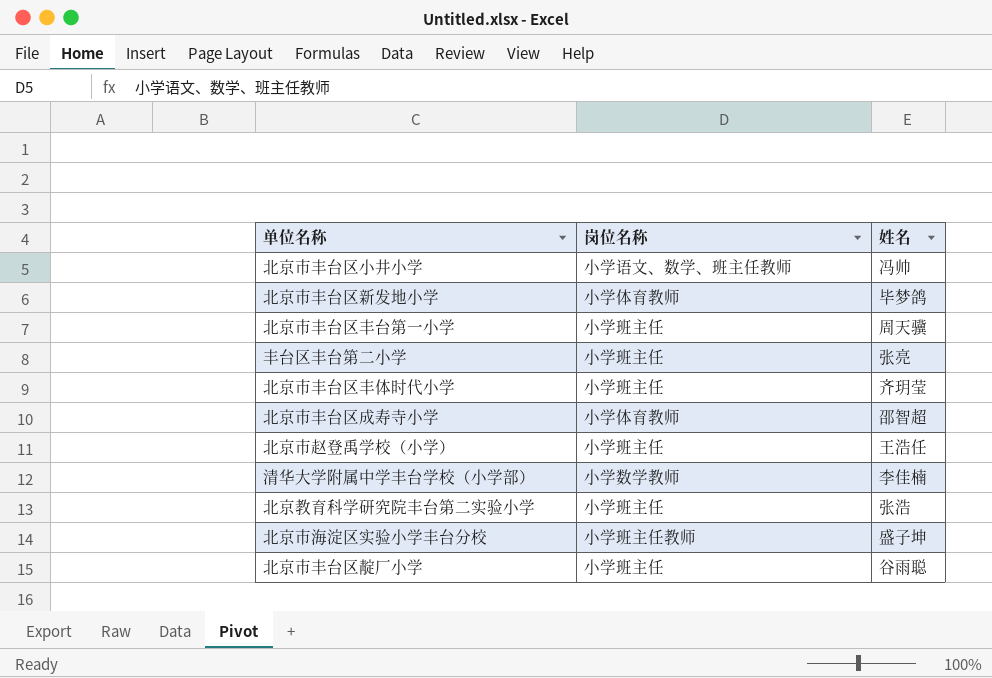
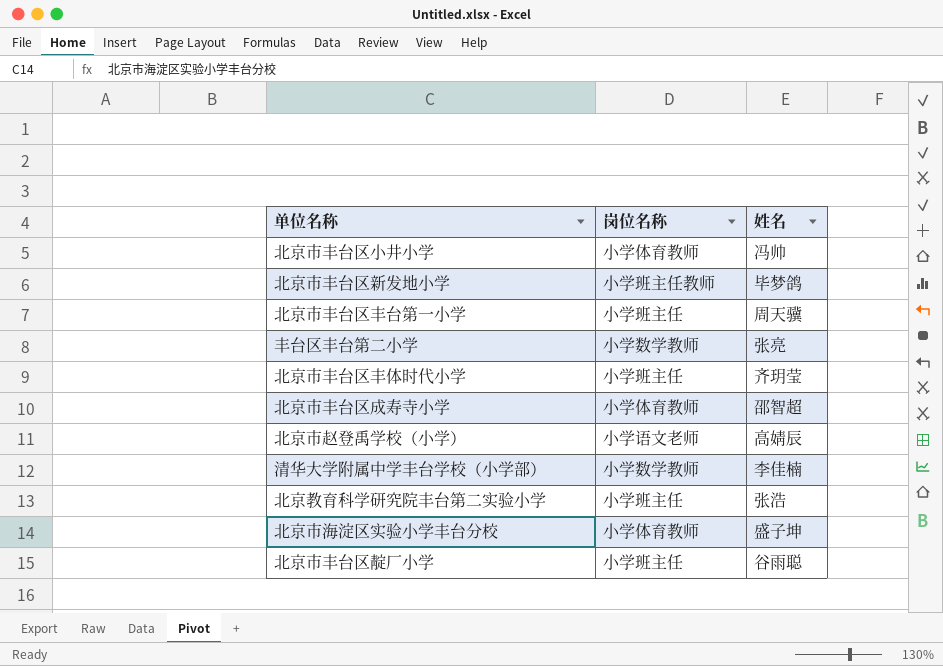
北京市丰台区小井小学 | 岗位名称: 小学语文、数学、班主任教师 -> 小学体育教师
北京市丰台区新发地小学 | 岗位名称: 小学体育教师 -> 小学班主任教师
丰台区丰台第二小学 | 岗位名称: 小学班主任 -> 小学数学教师
北京市赵登禹学校（小学） | 岗位名称: 小学班主任 -> 小学语文老师
北京市赵登禹学校（小学） | 姓名: 王浩任 -> 高婧辰
北京市海淀区实验小学丰台分校 | 岗位名称: 小学班主任教师 -> 小学体育教师

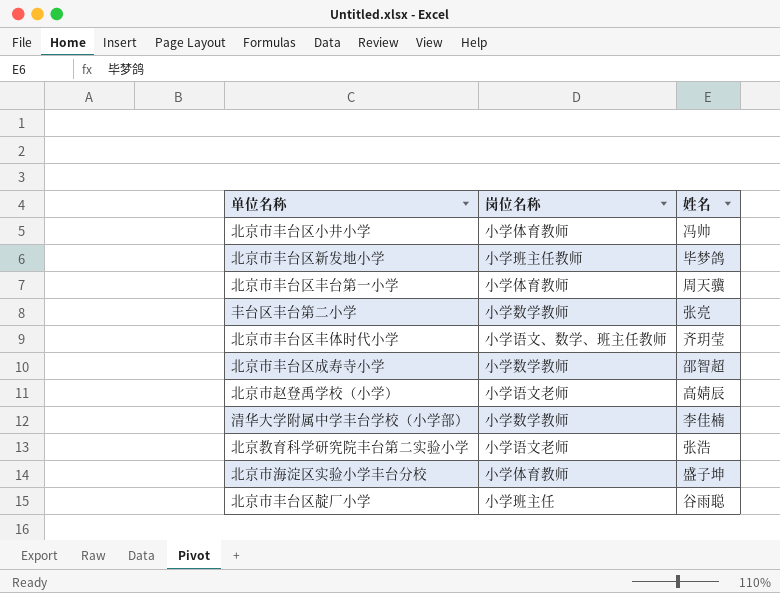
北京市丰台区丰台第一小学 | 岗位名称: 小学班主任 -> 小学体育教师
北京市丰台区丰体时代小学 | 岗位名称: 小学班主任 -> 小学语文、数学、班主任教师
北京市丰台区成寿寺小学 | 岗位名称: 小学体育教师 -> 小学数学教师
北京教育科学研究院丰台第二实验小学 | 岗位名称: 小学班主任 -> 小学语文老师

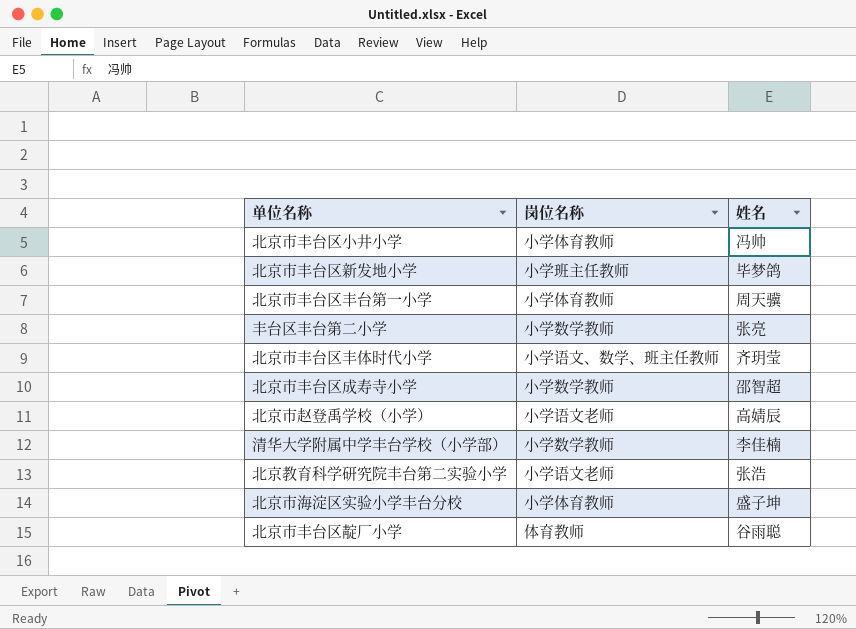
北京市丰台区靛厂小学 | 岗位名称: 小学班主任 -> 体育教师

